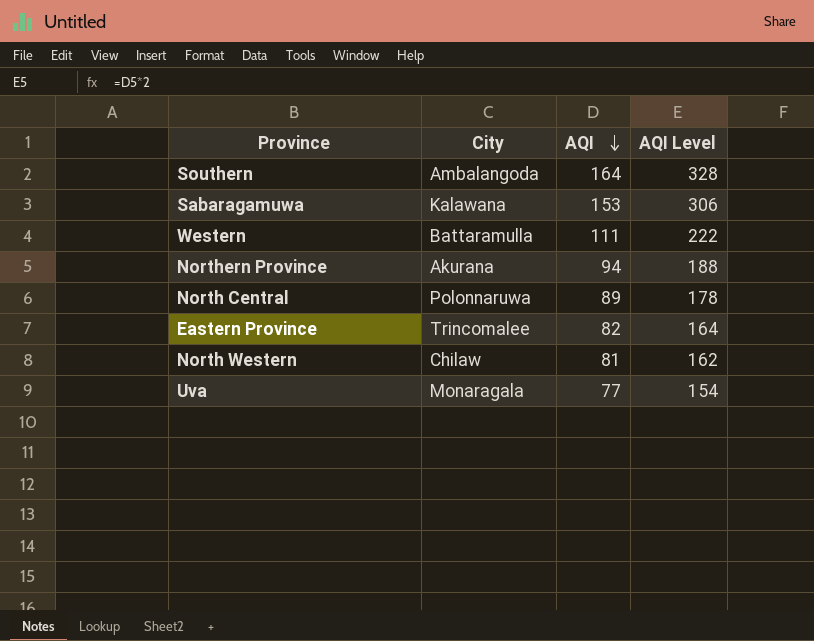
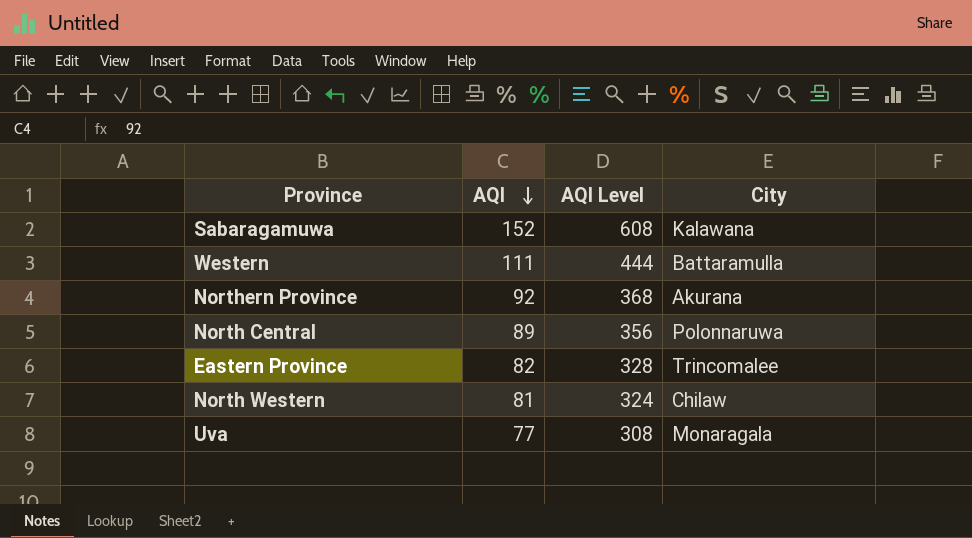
column AQI Level | formula: [AQI] * 2 -> [AQI] * 4
column City | position: 2 -> 4
row Southern: Ambalangoda | 164 | 328 -> none
Sabaragamuwa | AQI: 153 -> 152
Northern Province | AQI: 94 -> 92

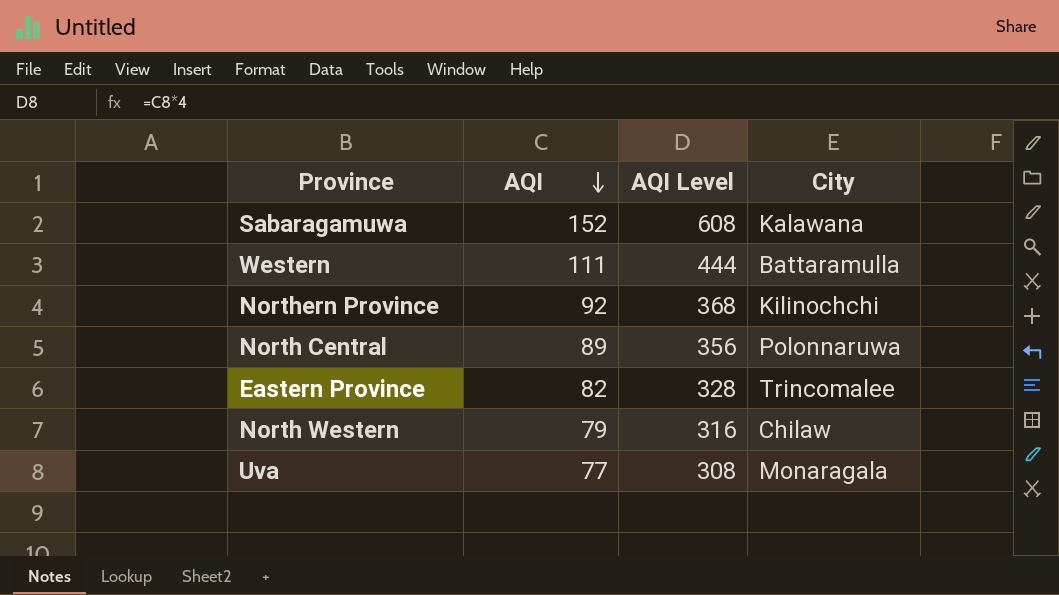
Northern Province | City: Akurana -> Kilinochchi
North Western | AQI: 81 -> 79
North Western | AQI Level: 324 -> 316

